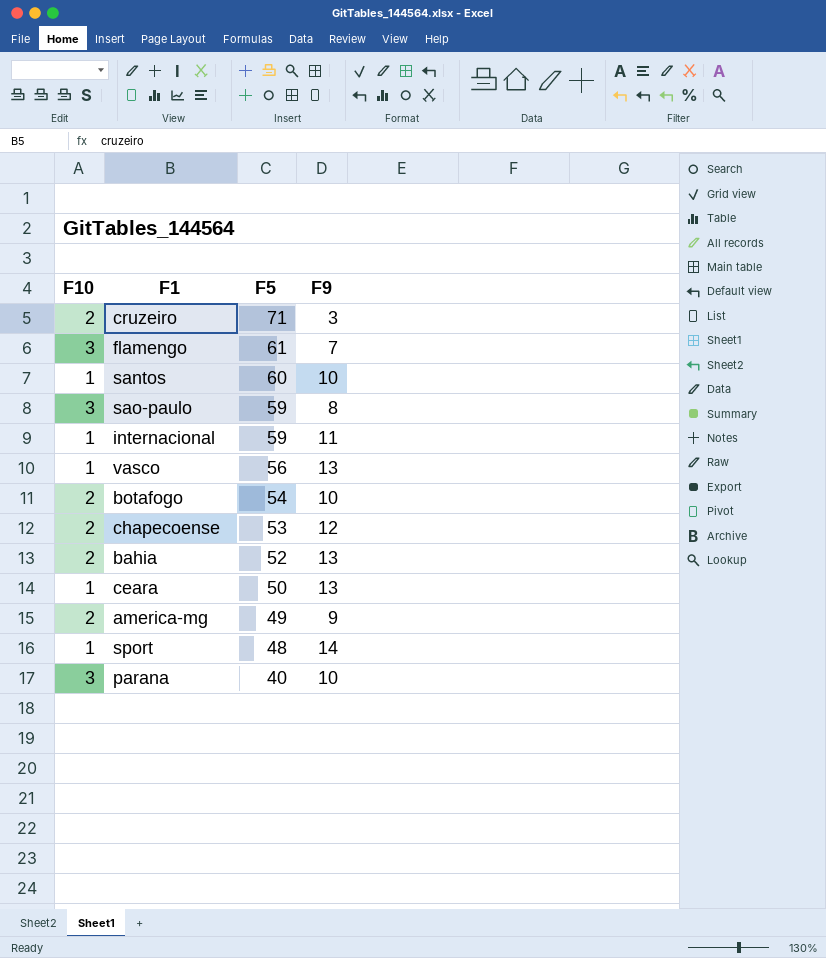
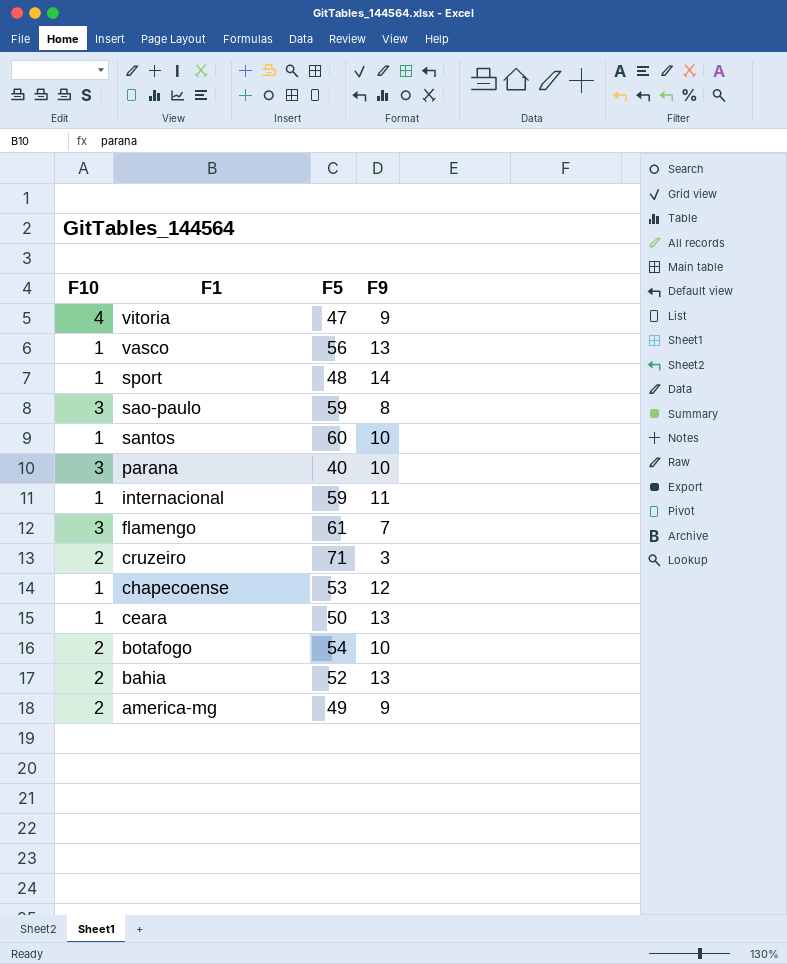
row order: F5 descending -> F1 descending
row vitoria: none -> 4 | 47 | 9
chapecoense | F10: 2 -> 1

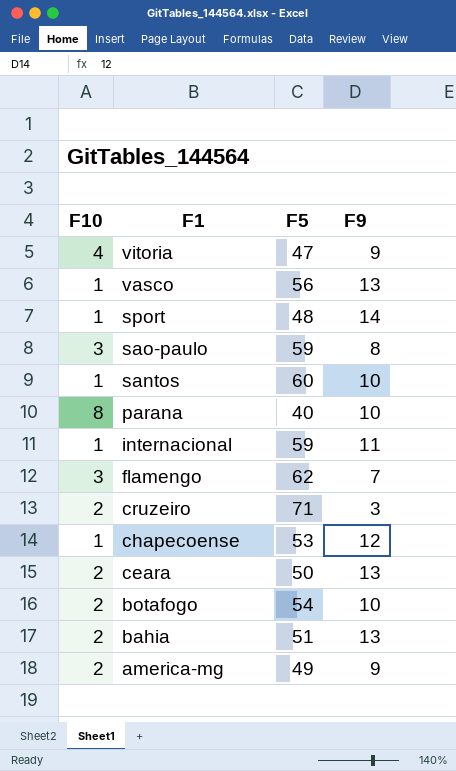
parana | F10: 3 -> 8
flamengo | F5: 61 -> 62
ceara | F10: 1 -> 2
bahia | F5: 52 -> 51

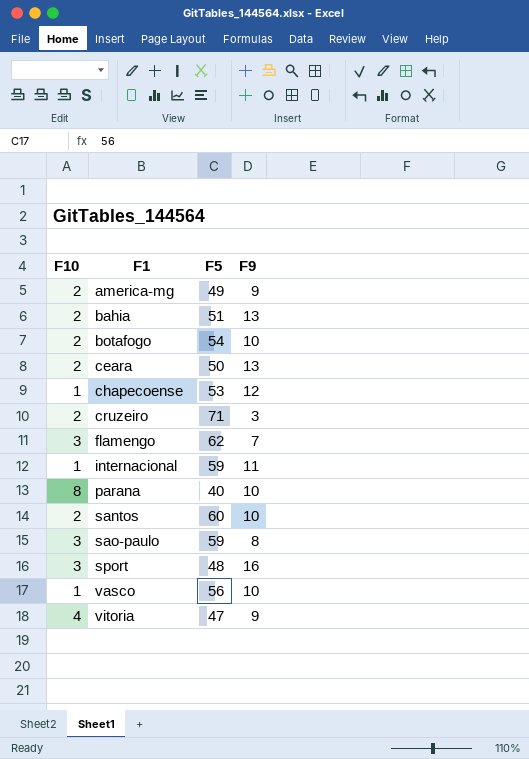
row order: F1 descending -> F1 ascending
santos | F10: 1 -> 2
sport | F10: 1 -> 3
sport | F9: 14 -> 16
vasco | F9: 13 -> 10

